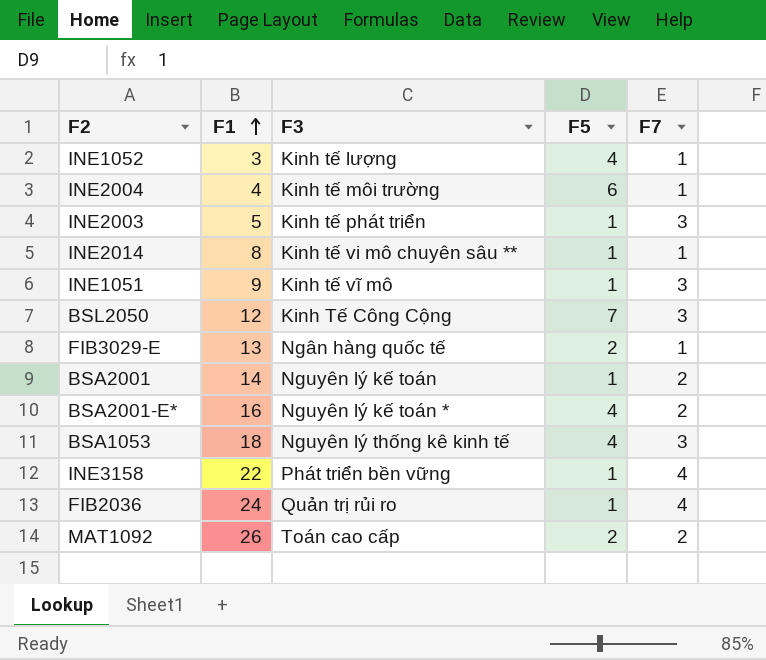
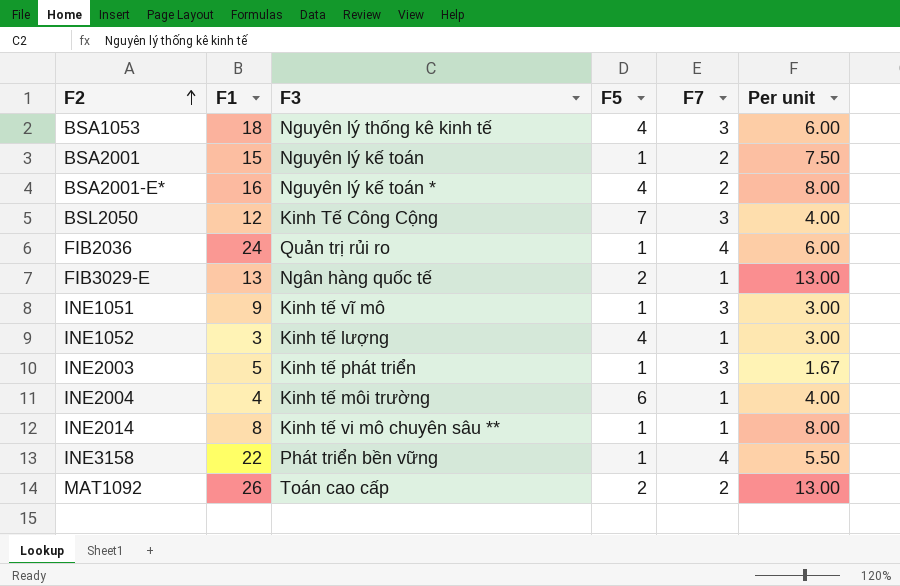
row order: F1 ascending -> F2 ascending
column Per unit | formula: none -> [F1] / [F7]
BSA2001 | F1: 14 -> 15

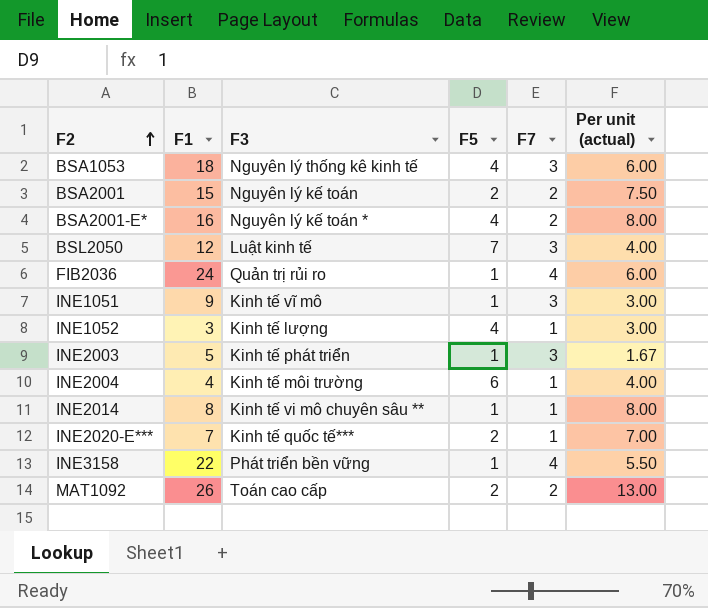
column name: Per unit -> Per unit (actual)
row FIB3029-E: 13 | Ngân hàng quốc tế | 2 | 1 | 13.00 -> none
BSA2001 | F5: 1 -> 2
BSL2050 | F3: Kinh Tế Công Cộng -> Luật kinh tế
row INE2020-E***: none -> 7 | Kinh tế quốc tế*** | 2 | 1 | 7.00

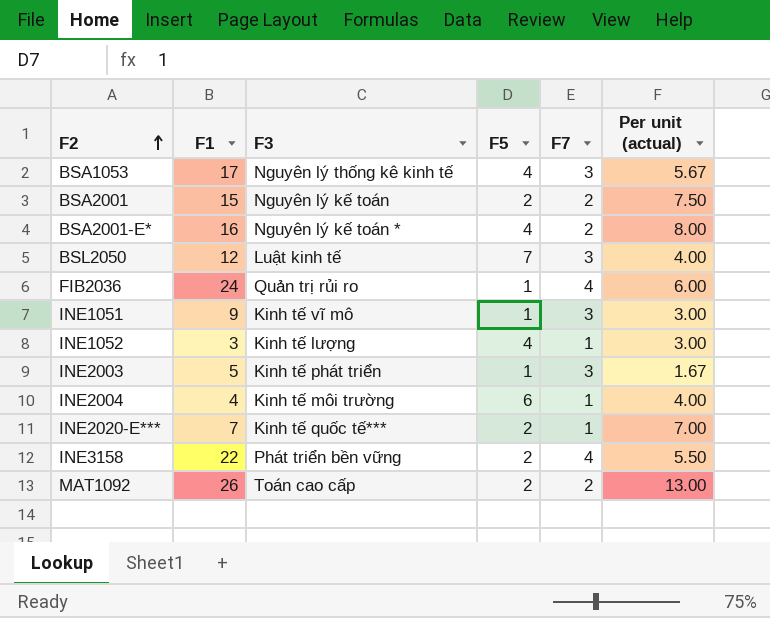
row INE2014: 8 | Kinh tế vi mô chuyên sâu ** | 1 | 1 | 8.00 -> none
BSA1053 | F1: 18 -> 17
BSA1053 | Per unit (actual): 6.00 -> 5.67
INE3158 | F5: 1 -> 2

